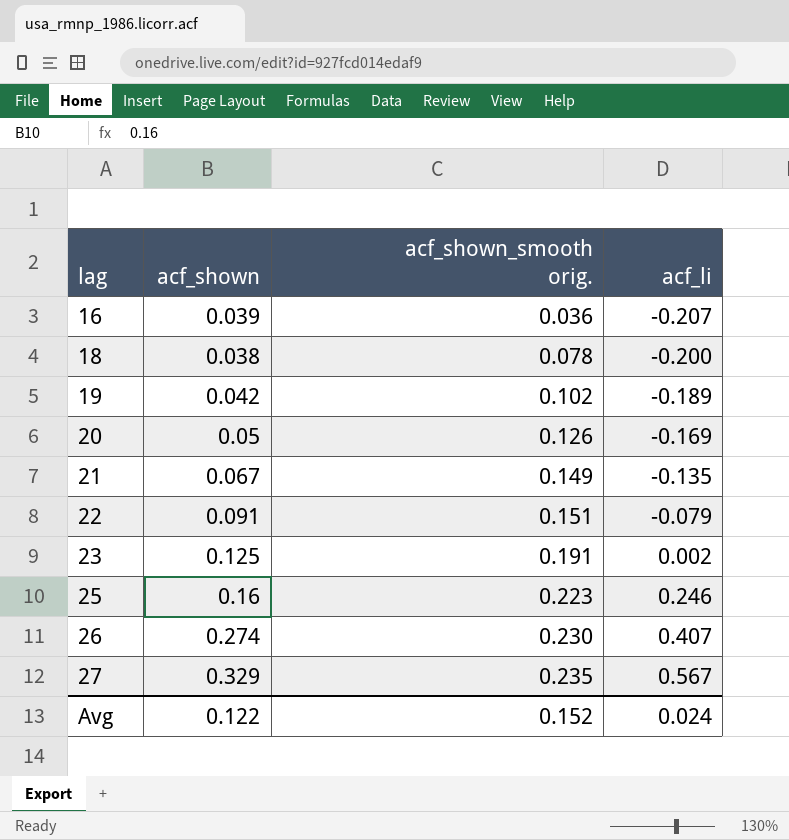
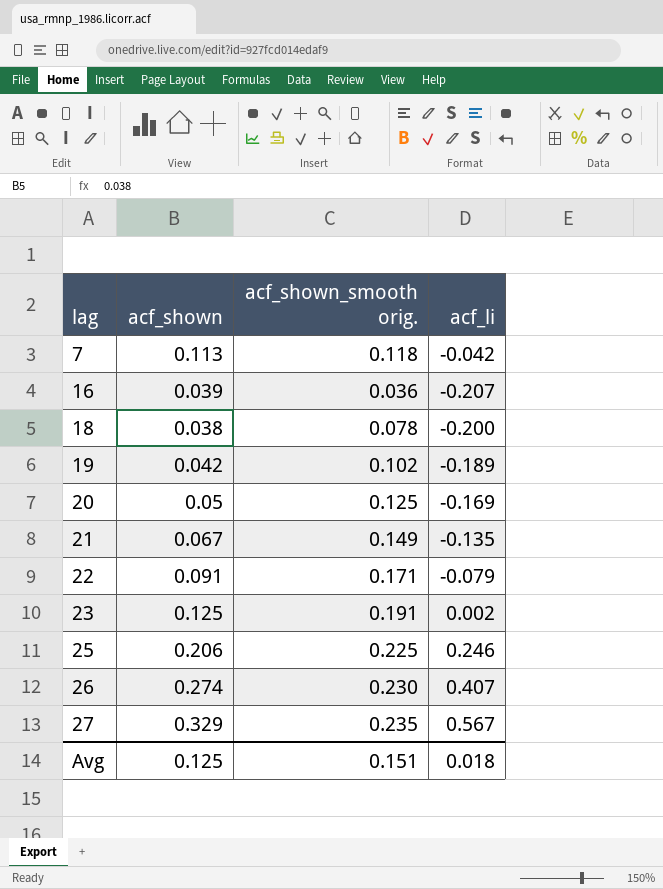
row 7: none -> 0.113 | 0.118 | -0.042
20 | acf_shown_smooth orig.: 0.126 -> 0.125
22 | acf_shown_smooth orig.: 0.151 -> 0.171
25 | acf_shown: 0.16 -> 0.206
25 | acf_shown_smooth orig.: 0.223 -> 0.225
Avg | acf_shown: 0.122 -> 0.125
Avg | acf_shown_smooth orig.: 0.152 -> 0.151
Avg | acf_li: 0.024 -> 0.018

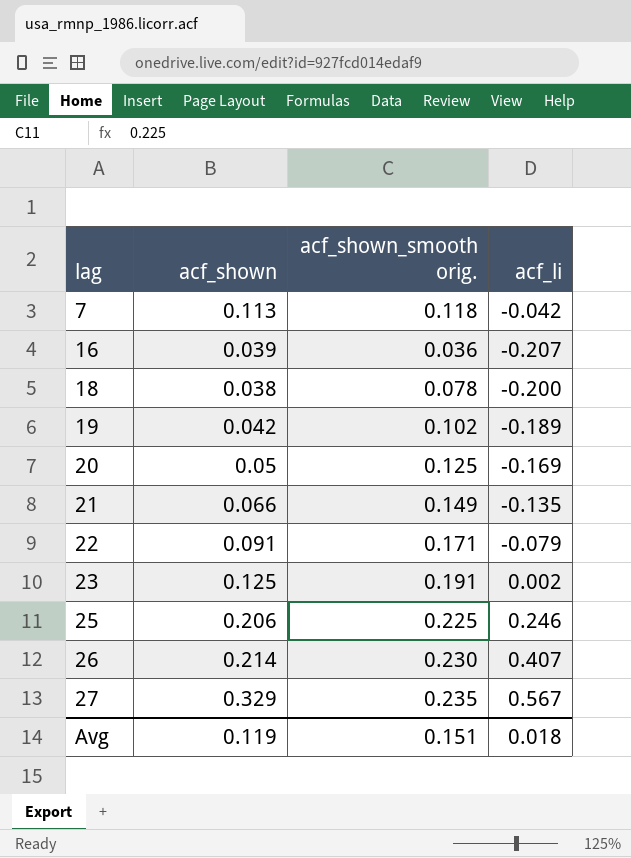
21 | acf_shown: 0.067 -> 0.066
26 | acf_shown: 0.274 -> 0.214
Avg | acf_shown: 0.125 -> 0.119

